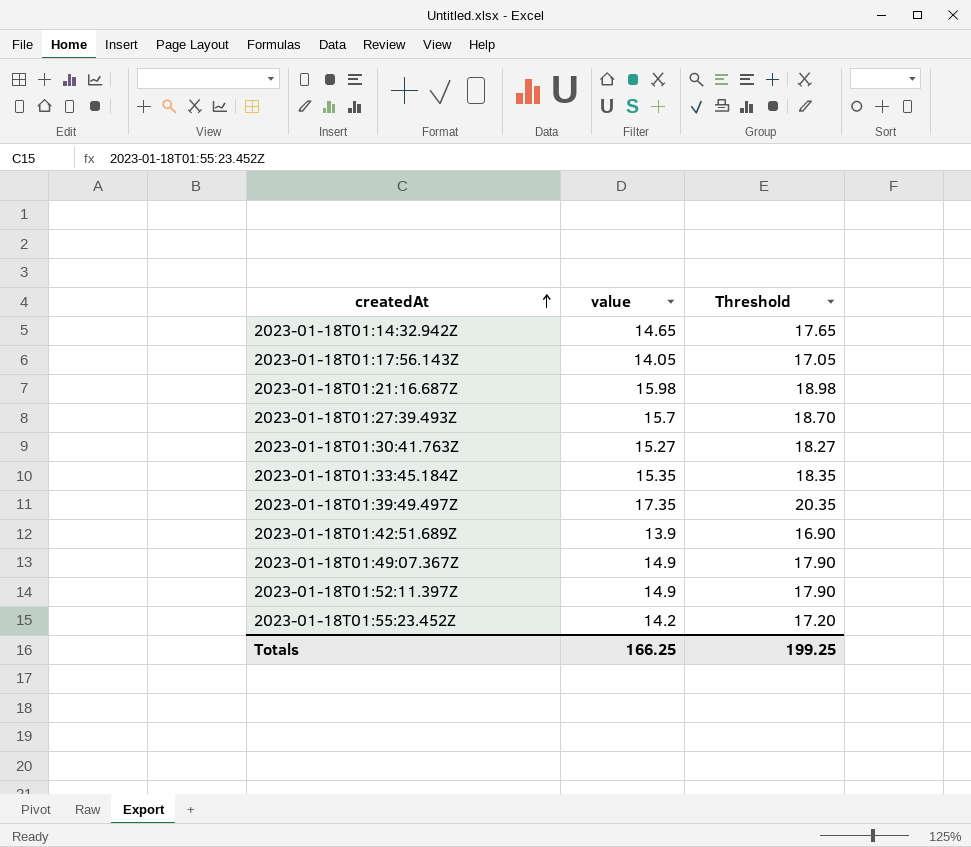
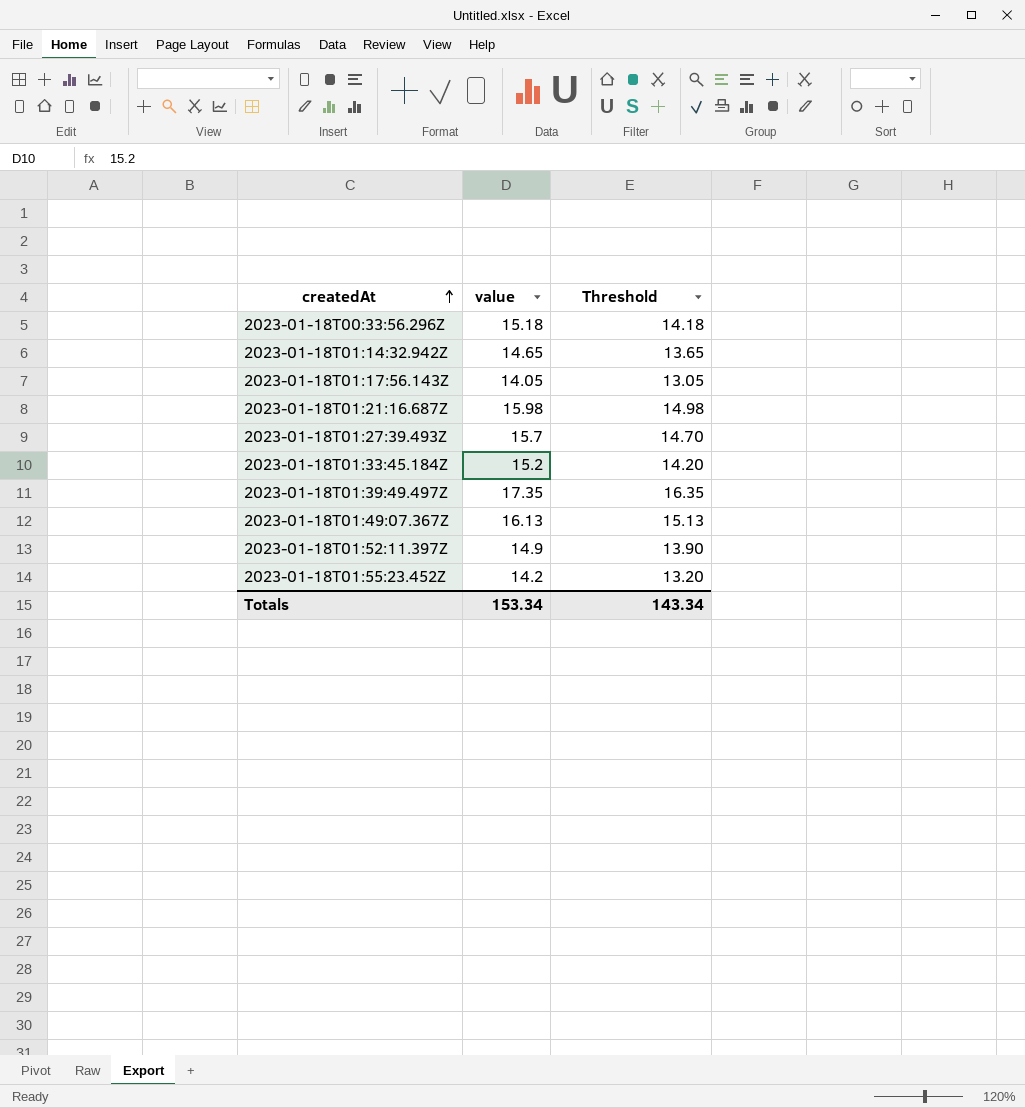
column Threshold | formula: [value] + 3 -> [value] - 1
row 2023-01-18T01:30:41.763Z: 15.27 | 18.27 -> none
row 2023-01-18T01:42:51.689Z: 13.9 | 16.90 -> none
row 2023-01-18T00:33:56.296Z: none -> 15.18 | 14.18
2023-01-18T01:33:45.184Z | value: 15.35 -> 15.2
2023-01-18T01:49:07.367Z | value: 14.9 -> 16.13
Totals | value: 166.25 -> 153.34
Totals | Threshold: 199.25 -> 143.34

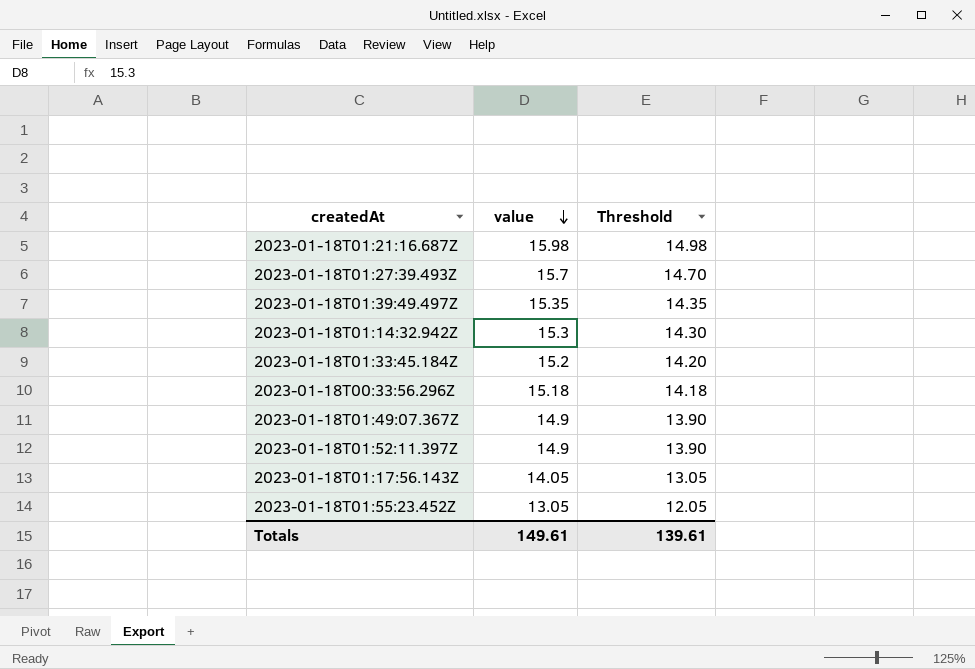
row order: createdAt ascending -> value descending
2023-01-18T01:39:49.497Z | value: 17.35 -> 15.35
2023-01-18T01:39:49.497Z | Threshold: 16.35 -> 14.35
2023-01-18T01:14:32.942Z | value: 14.65 -> 15.3
2023-01-18T01:14:32.942Z | Threshold: 13.65 -> 14.30
2023-01-18T01:49:07.367Z | value: 16.13 -> 14.9
2023-01-18T01:49:07.367Z | Threshold: 15.13 -> 13.90
2023-01-18T01:55:23.452Z | value: 14.2 -> 13.05
2023-01-18T01:55:23.452Z | Threshold: 13.20 -> 12.05
Totals | value: 153.34 -> 149.61
Totals | Threshold: 143.34 -> 139.61

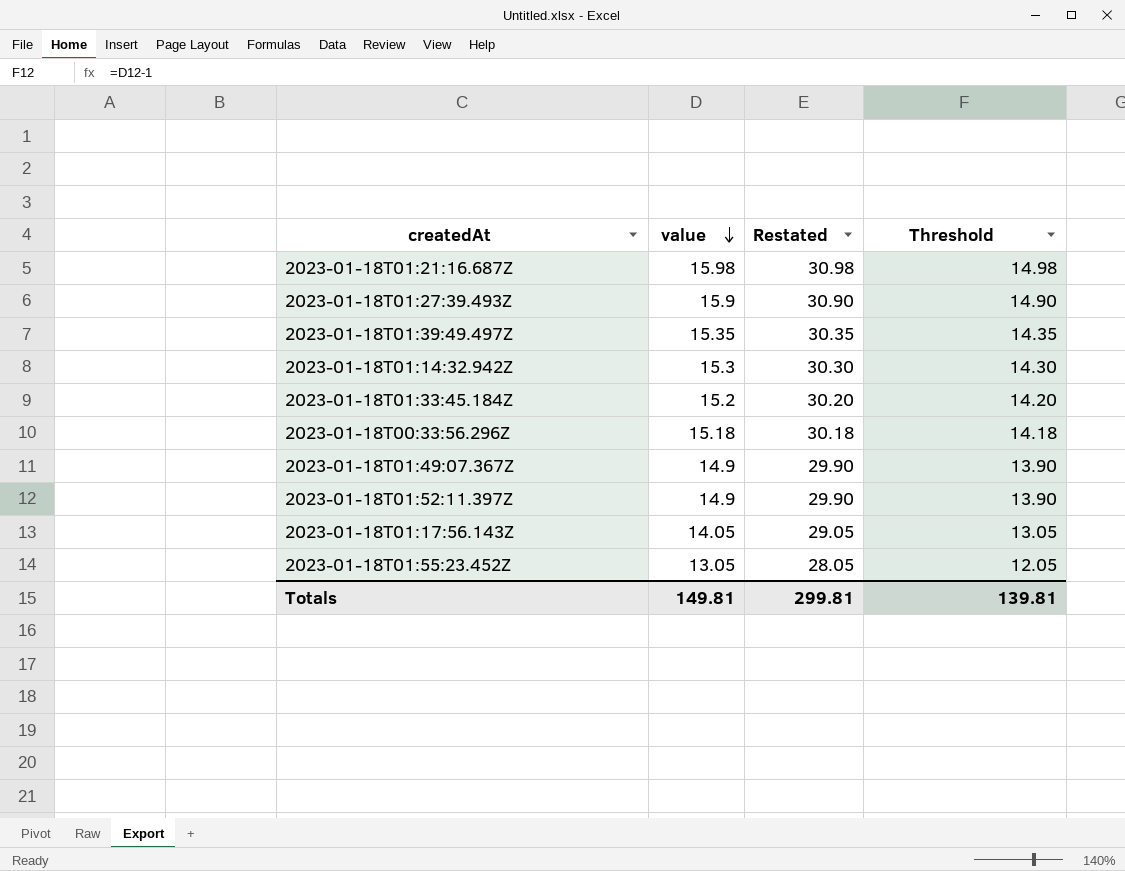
column Restated | formula: none -> [value] + 15
2023-01-18T01:27:39.493Z | value: 15.7 -> 15.9
2023-01-18T01:27:39.493Z | Threshold: 14.70 -> 14.90
Totals | value: 149.61 -> 149.81
Totals | Threshold: 139.61 -> 139.81

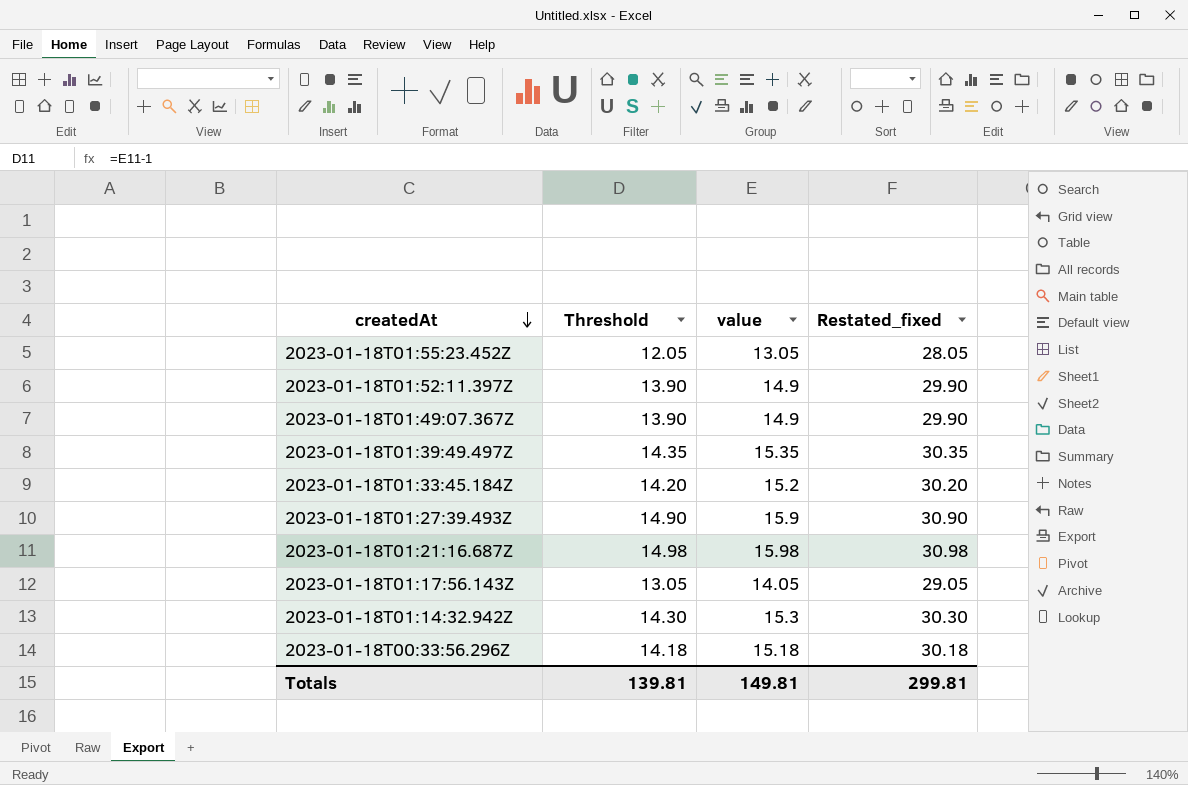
row order: value descending -> createdAt descending
column Threshold | position: 4 -> 2
column name: Restated -> Restated_fixed

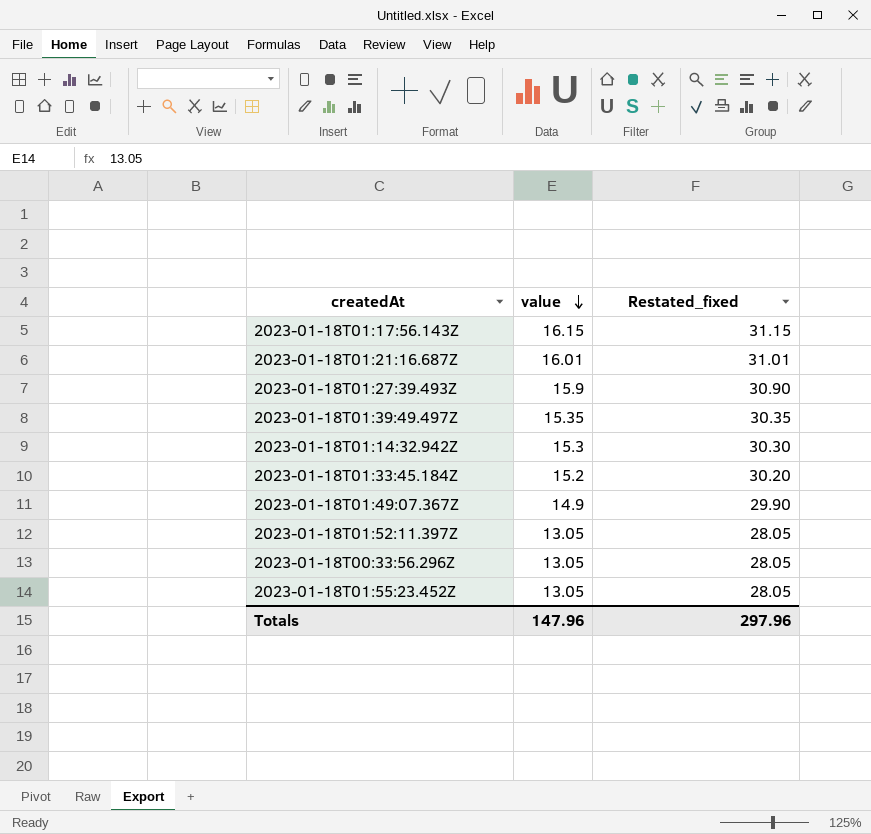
row order: createdAt descending -> value descending
column Threshold | formula: [value] - 1 -> none
2023-01-18T01:17:56.143Z | value: 14.05 -> 16.15
2023-01-18T01:17:56.143Z | Restated_fixed: 29.05 -> 31.15
2023-01-18T01:21:16.687Z | value: 15.98 -> 16.01
2023-01-18T01:21:16.687Z | Restated_fixed: 30.98 -> 31.01
2023-01-18T01:52:11.397Z | value: 14.9 -> 13.05
2023-01-18T01:52:11.397Z | Restated_fixed: 29.90 -> 28.05
2023-01-18T00:33:56.296Z | value: 15.18 -> 13.05
2023-01-18T00:33:56.296Z | Restated_fixed: 30.18 -> 28.05
Totals | value: 149.81 -> 147.96
Totals | Restated_fixed: 299.81 -> 297.96

